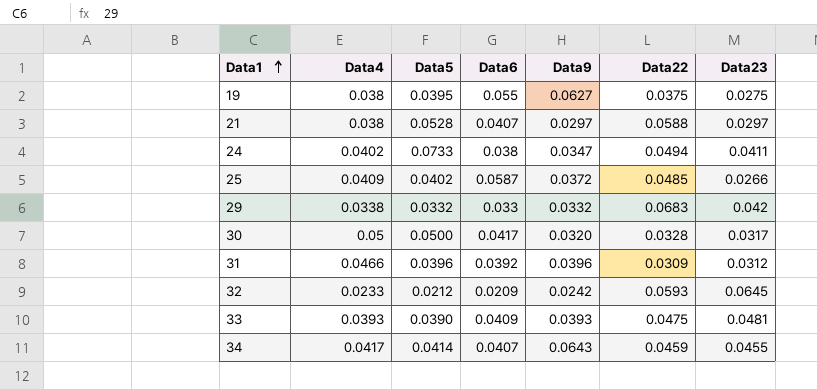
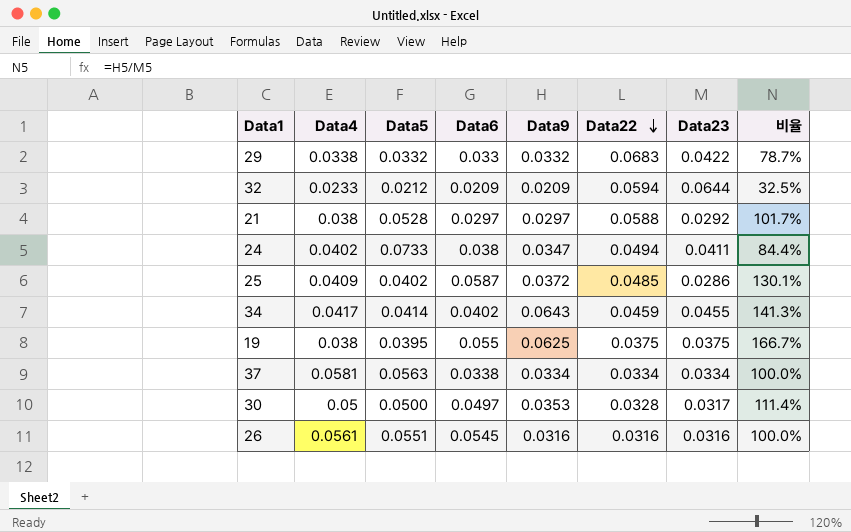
row order: Data1 ascending -> Data22 descending
column 비율 | formula: none -> [Data9] / [Data23]
row 31: 0.0466 | 0.0396 | 0.0392 | 0.0396 | 0.0309 | 0.0312 -> none
row 33: 0.0393 | 0.0390 | 0.0409 | 0.0393 | 0.0475 | 0.0481 -> none
29 | Data23: 0.042 -> 0.0422
32 | Data9: 0.0242 -> 0.0209
32 | Data22: 0.0593 -> 0.0594
32 | Data23: 0.0645 -> 0.0644
21 | Data6: 0.0407 -> 0.0297
21 | Data23: 0.0297 -> 0.0292
25 | Data23: 0.0266 -> 0.0286
34 | Data6: 0.0407 -> 0.0402
19 | Data9: 0.0627 -> 0.0625
19 | Data23: 0.0275 -> 0.0375
row 37: none -> 0.0581 | 0.0563 | 0.0338 | 0.0334 | 0.0334 | 0.0334 | 100.0%
30 | Data6: 0.0417 -> 0.0497
30 | Data9: 0.0320 -> 0.0353
row 26: none -> 0.0561 | 0.0551 | 0.0545 | 0.0316 | 0.0316 | 0.0316 | 100.0%

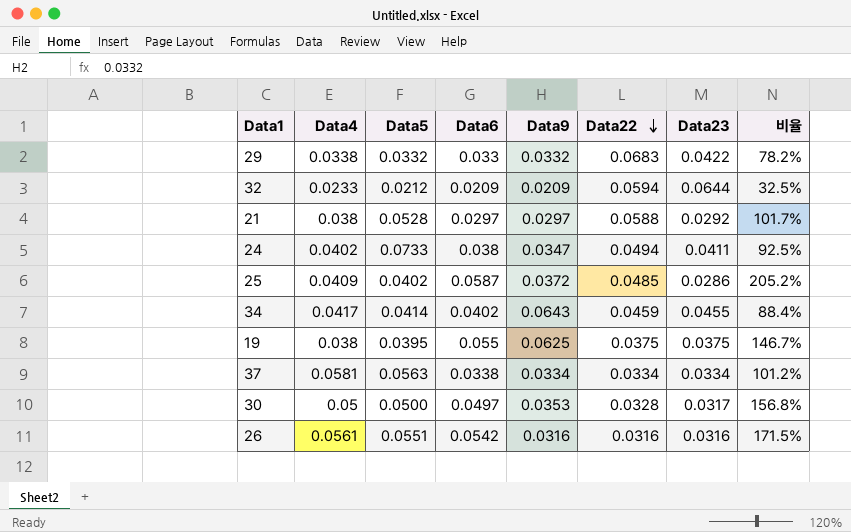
column 비율 | formula: [Data9] / [Data23] -> [Data6] / [Data23]
26 | Data6: 0.0545 -> 0.0542

